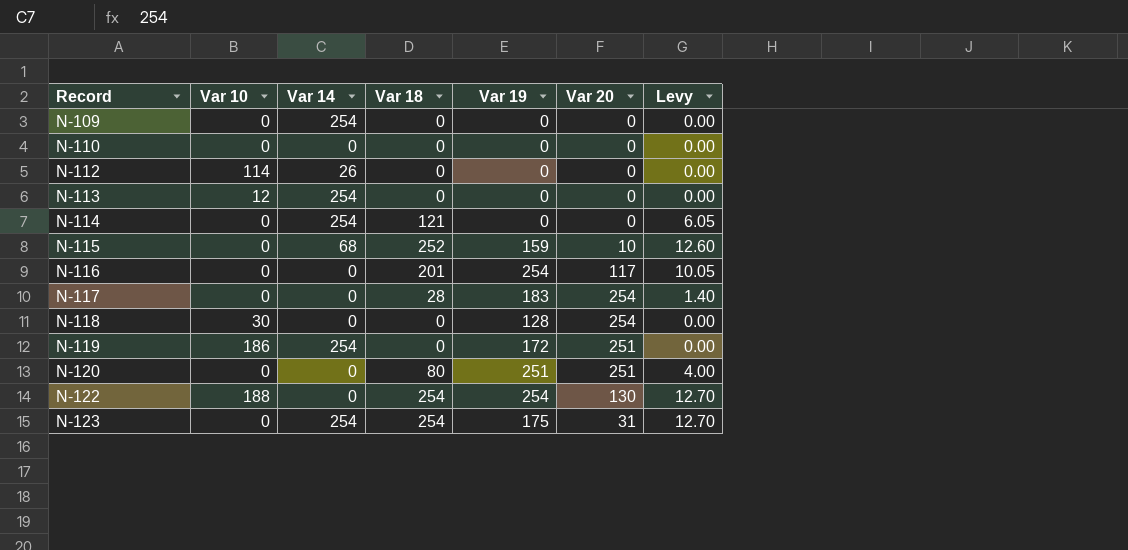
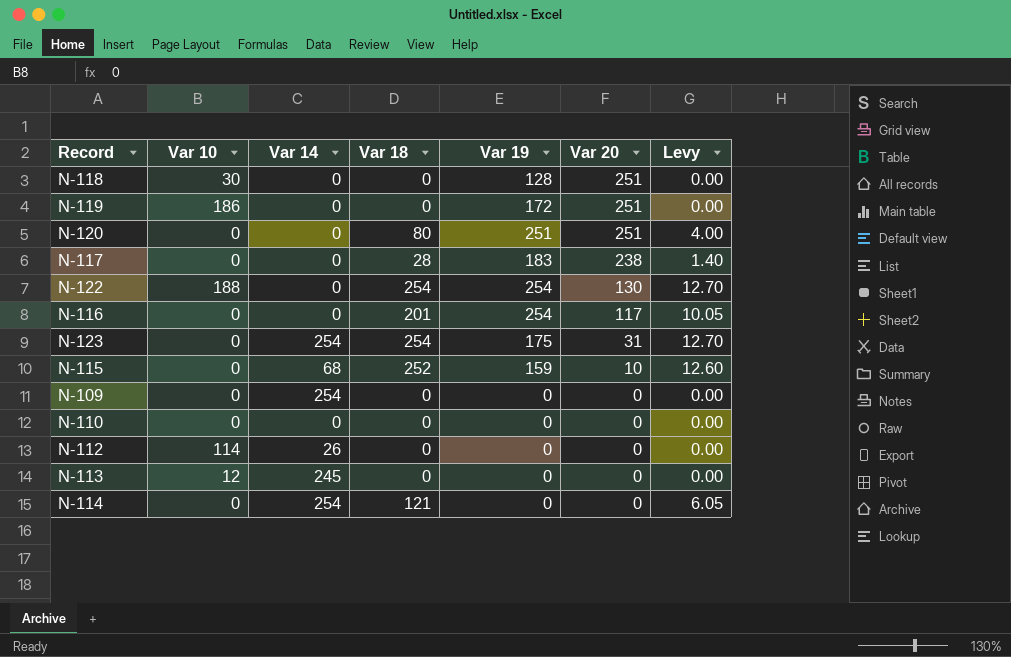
row order: Record ascending -> Var 20 descending
N-118 | Var 20: 254 -> 251
N-119 | Var 14: 254 -> 0
N-117 | Var 20: 254 -> 238
N-113 | Var 14: 254 -> 245

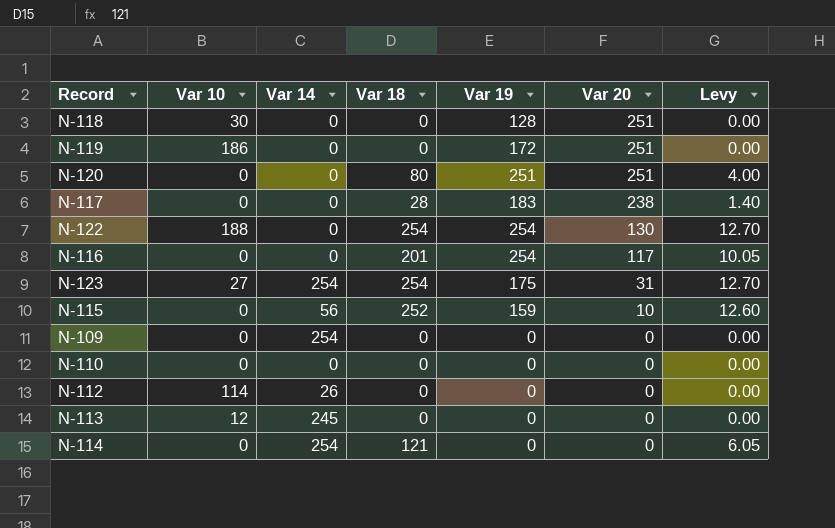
N-123 | Var 10: 0 -> 27
N-115 | Var 14: 68 -> 56

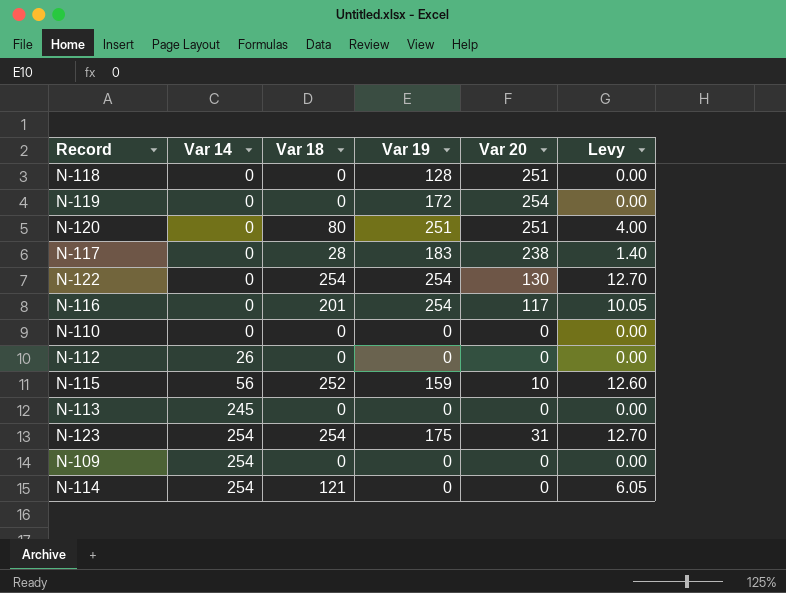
row order: Var 20 descending -> Var 14 ascending
column Var 10 | position: 2 -> none
N-119 | Var 20: 251 -> 254

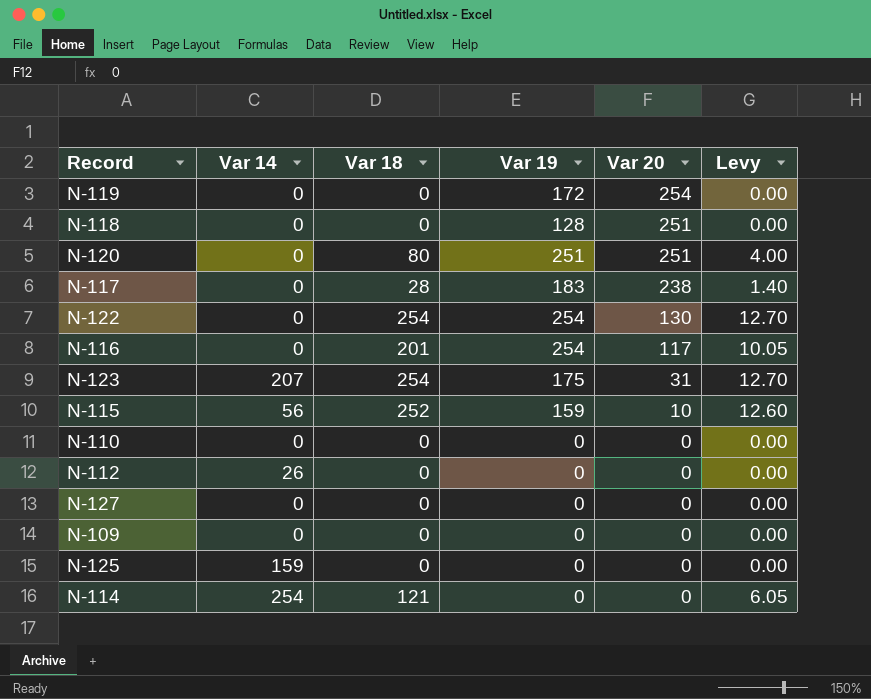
row order: Var 14 ascending -> Var 20 descending
row N-113: 245 | 0 | 0 | 0 | 0.00 -> none
N-123 | Var 14: 254 -> 207
row N-127: none -> 0 | 0 | 0 | 0 | 0.00
N-109 | Var 14: 254 -> 0
row N-125: none -> 159 | 0 | 0 | 0 | 0.00

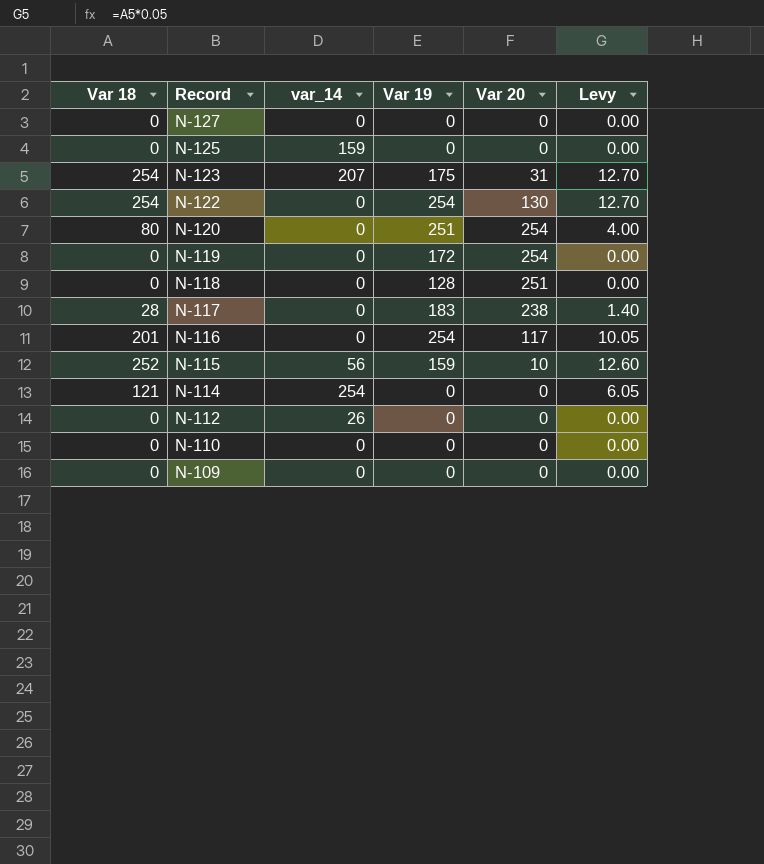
row order: Var 20 descending -> Record descending
column Var 18 | position: 3 -> 1
column name: Var 14 -> var_14
N-120 | Var 20: 251 -> 254

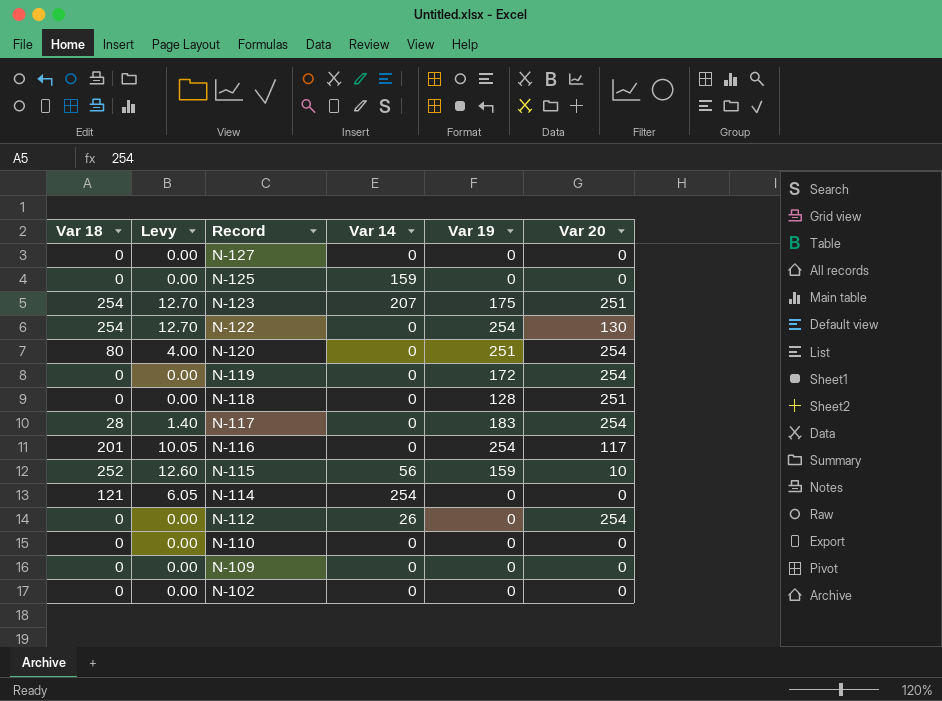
column Levy | position: 6 -> 2
column name: var_14 -> Var 14
N-123 | Var 20: 31 -> 251
N-117 | Var 20: 238 -> 254
N-112 | Var 20: 0 -> 254
row N-102: none -> 0 | 0.00 | 0 | 0 | 0

